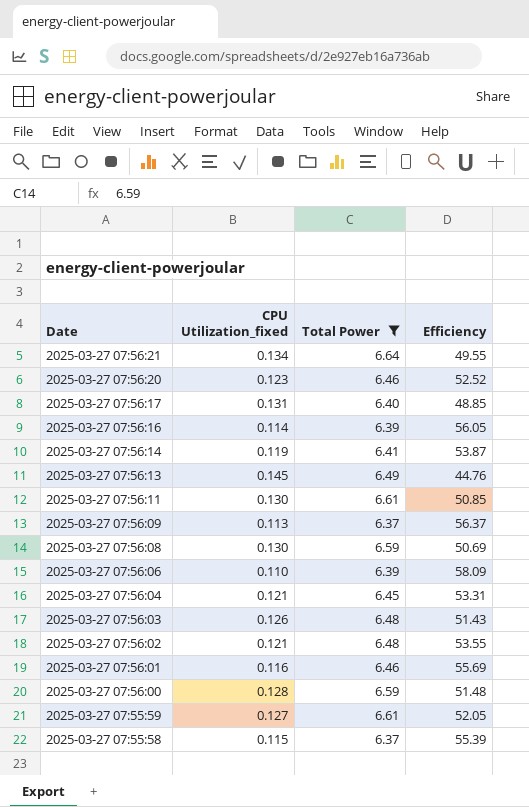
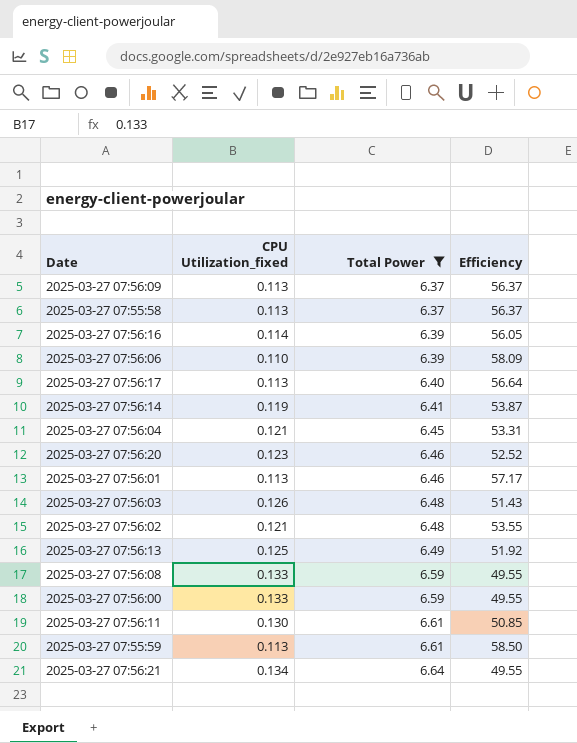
row order: Date descending -> Total Power ascending
2025-03-27 07:55:58 | CPU Utilization_fixed: 0.115 -> 0.113
2025-03-27 07:55:58 | Efficiency: 55.39 -> 56.37
2025-03-27 07:56:17 | CPU Utilization_fixed: 0.131 -> 0.113
2025-03-27 07:56:17 | Efficiency: 48.85 -> 56.64
2025-03-27 07:56:01 | CPU Utilization_fixed: 0.116 -> 0.113
2025-03-27 07:56:01 | Efficiency: 55.69 -> 57.17
2025-03-27 07:56:13 | CPU Utilization_fixed: 0.145 -> 0.125
2025-03-27 07:56:13 | Efficiency: 44.76 -> 51.92
2025-03-27 07:56:08 | CPU Utilization_fixed: 0.130 -> 0.133
2025-03-27 07:56:08 | Efficiency: 50.69 -> 49.55
2025-03-27 07:56:00 | CPU Utilization_fixed: 0.128 -> 0.133
2025-03-27 07:56:00 | Efficiency: 51.48 -> 49.55
2025-03-27 07:55:59 | CPU Utilization_fixed: 0.127 -> 0.113
2025-03-27 07:55:59 | Efficiency: 52.05 -> 58.50

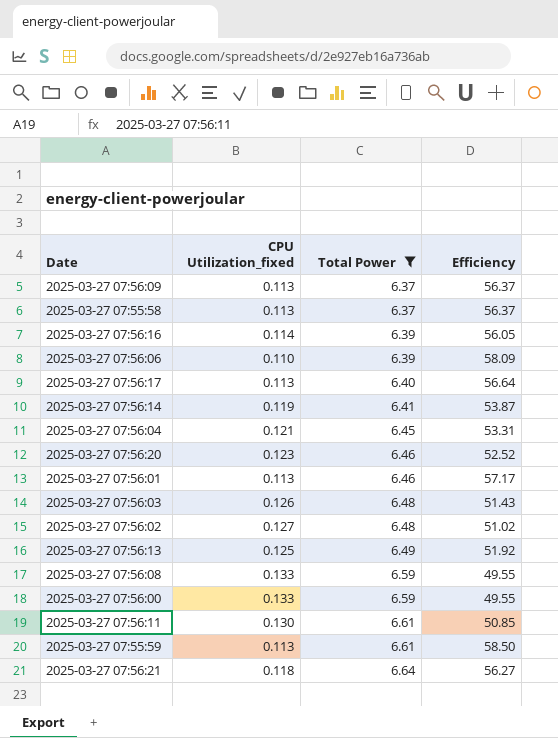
2025-03-27 07:56:02 | CPU Utilization_fixed: 0.121 -> 0.127
2025-03-27 07:56:02 | Efficiency: 53.55 -> 51.02
2025-03-27 07:56:21 | CPU Utilization_fixed: 0.134 -> 0.118
2025-03-27 07:56:21 | Efficiency: 49.55 -> 56.27

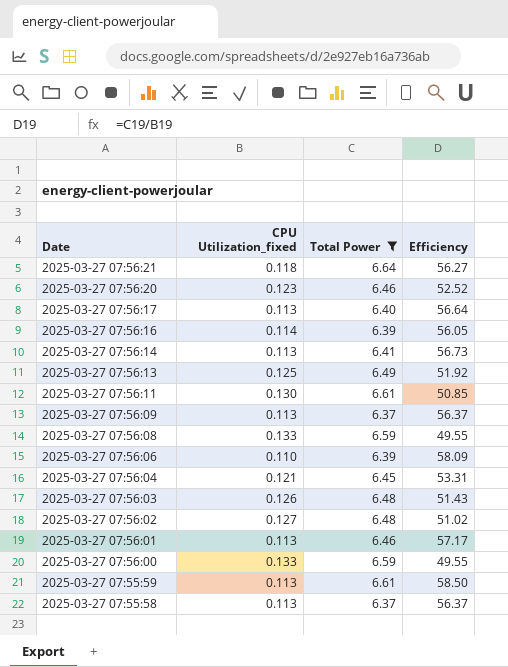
row order: Total Power ascending -> Date descending
2025-03-27 07:56:14 | CPU Utilization_fixed: 0.119 -> 0.113
2025-03-27 07:56:14 | Efficiency: 53.87 -> 56.73

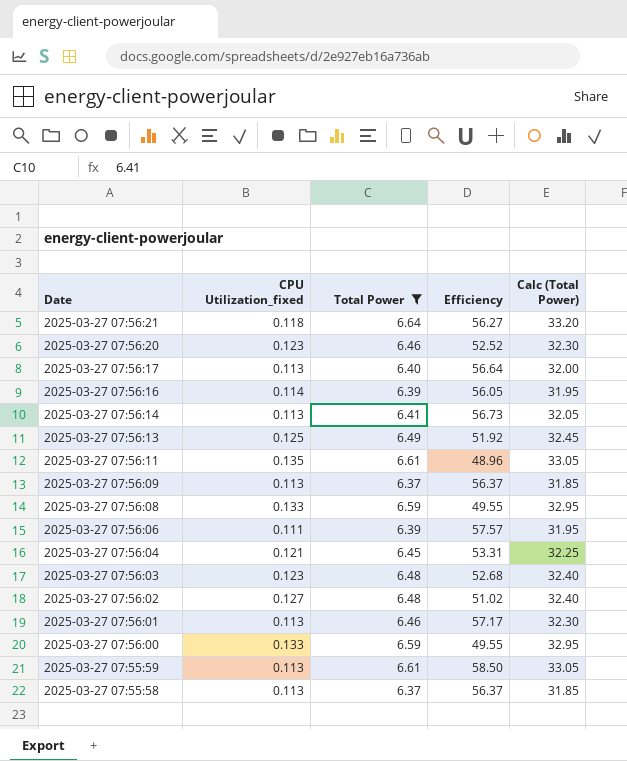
column Calc (Total Power) | formula: none -> [Total Power] * 5
2025-03-27 07:56:11 | CPU Utilization_fixed: 0.130 -> 0.135
2025-03-27 07:56:11 | Efficiency: 50.85 -> 48.96
2025-03-27 07:56:06 | CPU Utilization_fixed: 0.110 -> 0.111
2025-03-27 07:56:06 | Efficiency: 58.09 -> 57.57
2025-03-27 07:56:03 | CPU Utilization_fixed: 0.126 -> 0.123
2025-03-27 07:56:03 | Efficiency: 51.43 -> 52.68

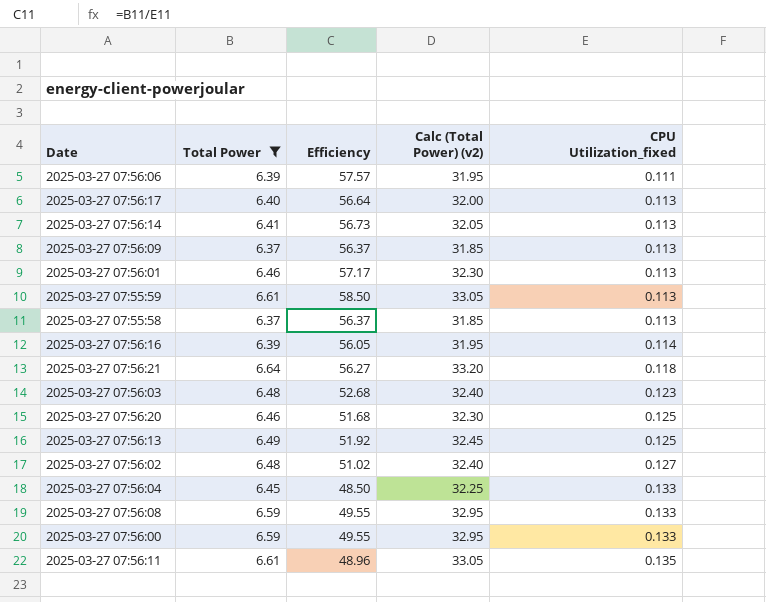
row order: Date descending -> CPU Utilization_fixed ascending
column name: Calc (Total Power) -> Calc (Total Power) (v2)
column CPU Utilization_fixed | position: 2 -> 5
2025-03-27 07:56:20 | Efficiency: 52.52 -> 51.68
2025-03-27 07:56:20 | CPU Utilization_fixed: 0.123 -> 0.125
2025-03-27 07:56:04 | Efficiency: 53.31 -> 48.50
2025-03-27 07:56:04 | CPU Utilization_fixed: 0.121 -> 0.133

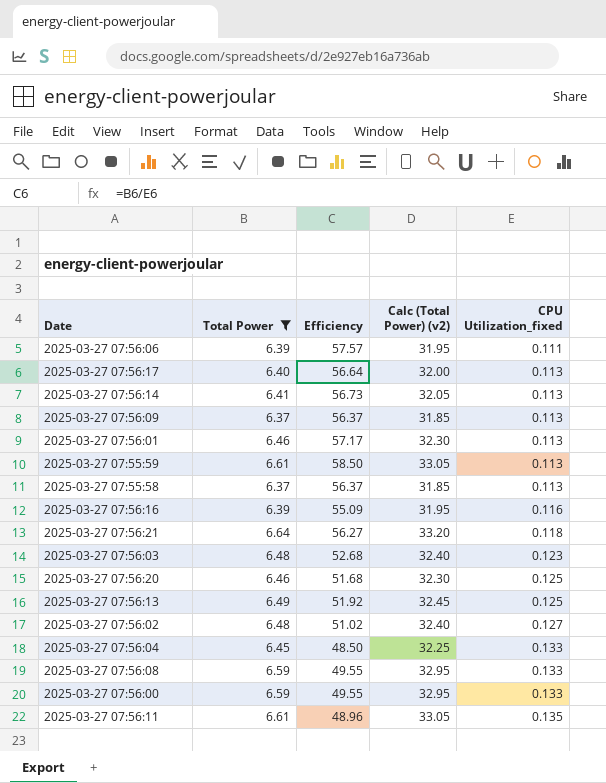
2025-03-27 07:56:16 | Efficiency: 56.05 -> 55.09
2025-03-27 07:56:16 | CPU Utilization_fixed: 0.114 -> 0.116

